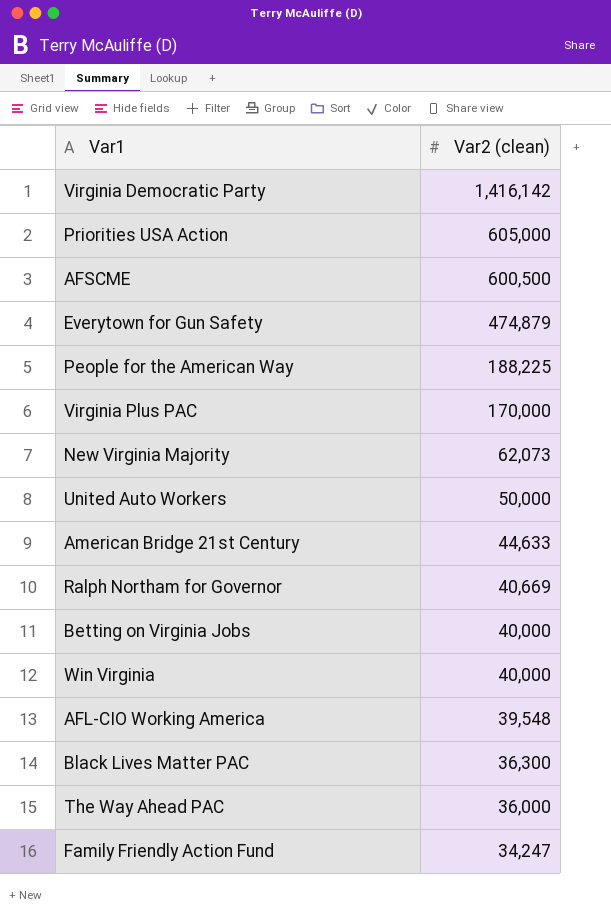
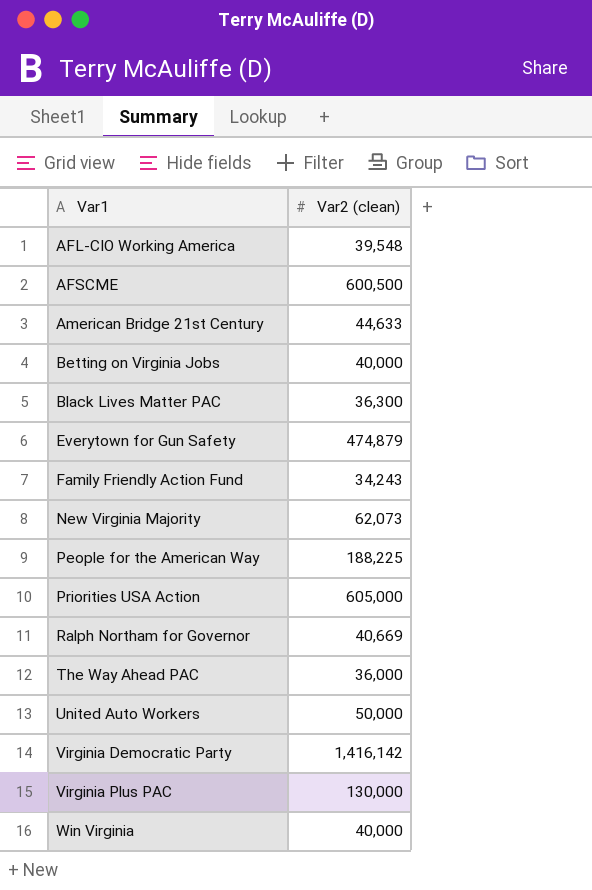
row order: Var2 (clean) descending -> Var1 ascending
Family Friendly Action Fund | Var2 (clean): 34,247 -> 34,243
Virginia Plus PAC | Var2 (clean): 170,000 -> 130,000

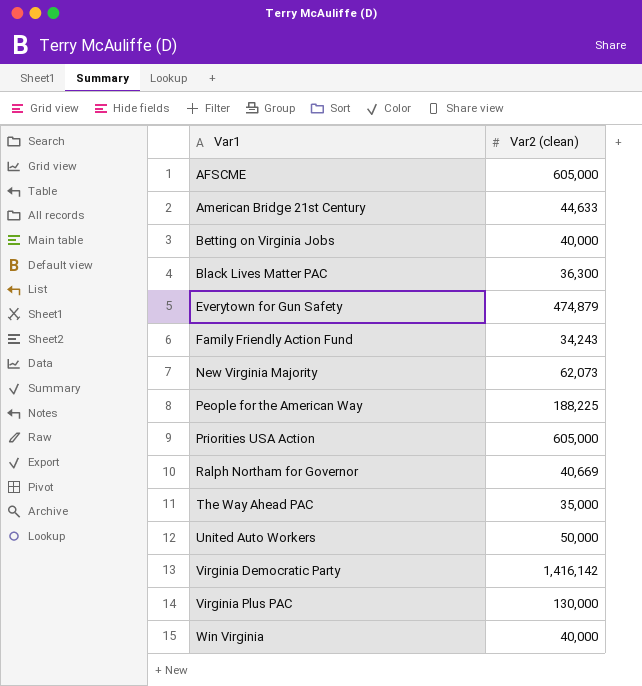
row AFL-CIO Working America: 39,548 -> none
AFSCME | Var2 (clean): 600,500 -> 605,000
The Way Ahead PAC | Var2 (clean): 36,000 -> 35,000

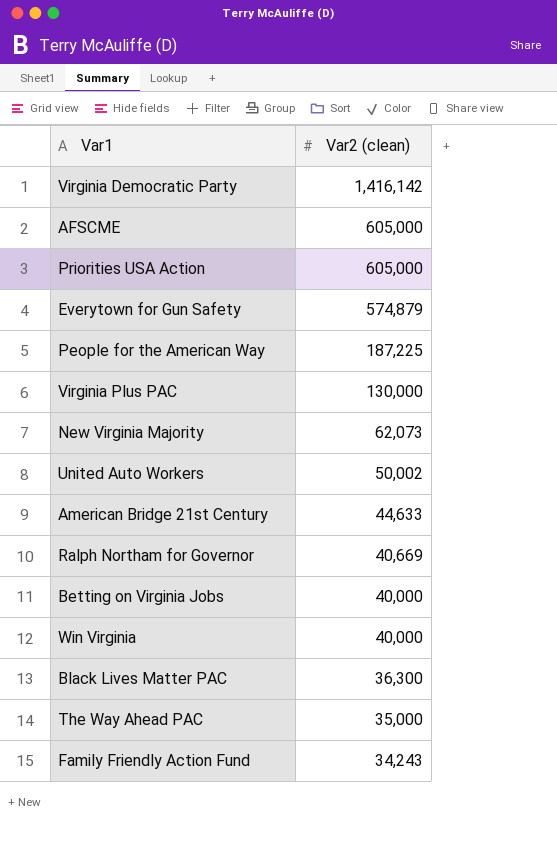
row order: Var1 ascending -> Var2 (clean) descending
Everytown for Gun Safety | Var2 (clean): 474,879 -> 574,879
People for the American Way | Var2 (clean): 188,225 -> 187,225
United Auto Workers | Var2 (clean): 50,000 -> 50,002

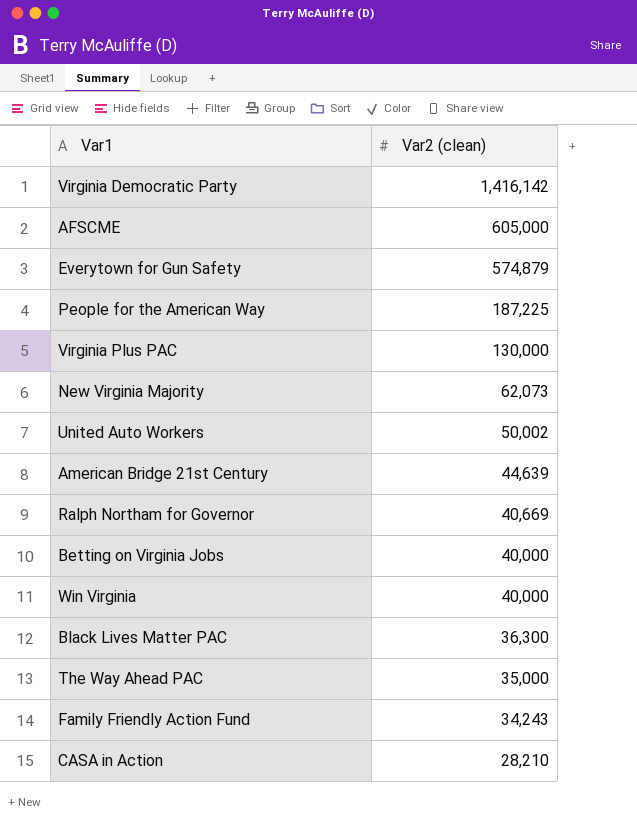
row Priorities USA Action: 605,000 -> none
American Bridge 21st Century | Var2 (clean): 44,633 -> 44,639
row CASA in Action: none -> 28,210

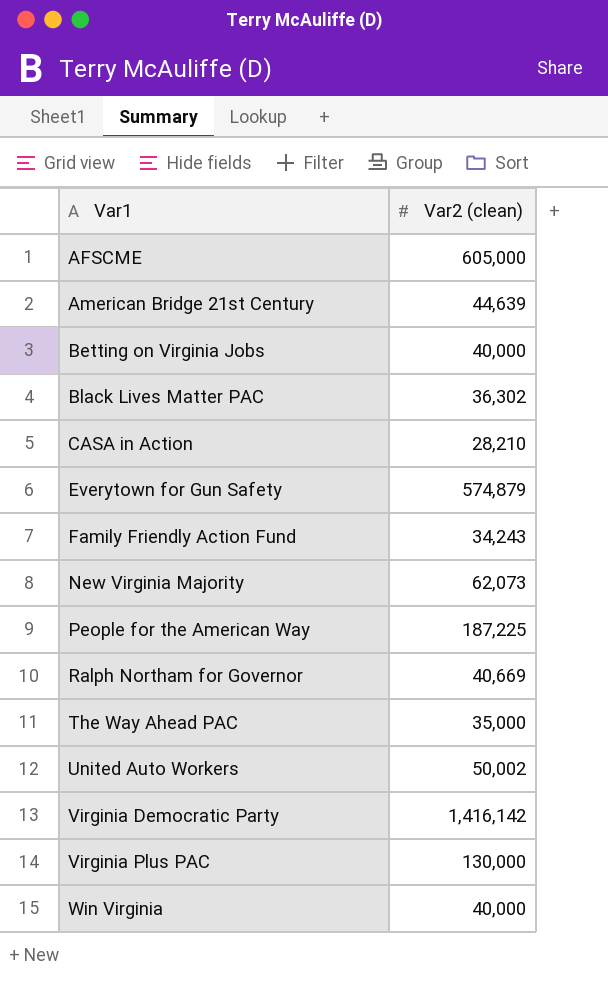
row order: Var2 (clean) descending -> Var1 ascending
Black Lives Matter PAC | Var2 (clean): 36,300 -> 36,302

